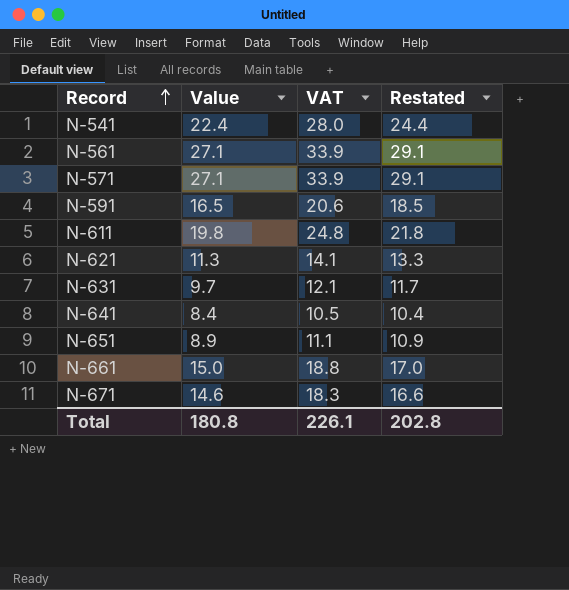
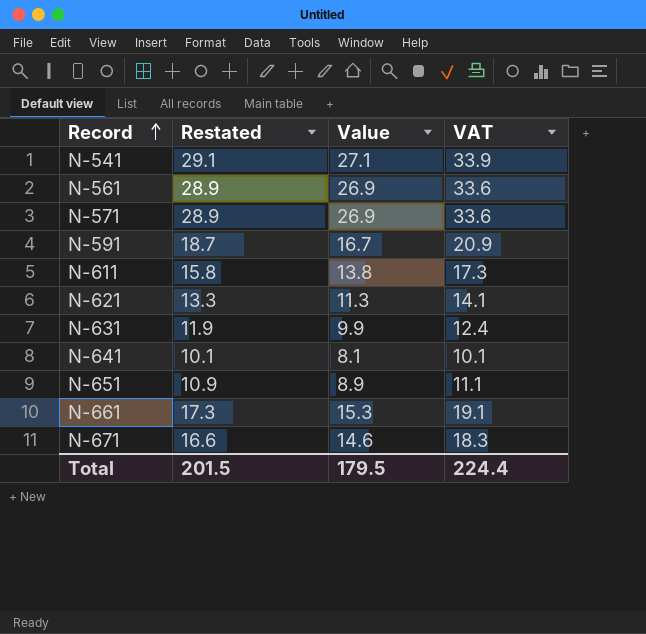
column Restated | position: 4 -> 2
N-541 | Restated: 24.4 -> 29.1
N-541 | Value: 22.4 -> 27.1
N-541 | VAT: 28.0 -> 33.9
N-561 | Restated: 29.1 -> 28.9
N-561 | Value: 27.1 -> 26.9
N-561 | VAT: 33.9 -> 33.6
N-571 | Restated: 29.1 -> 28.9
N-571 | Value: 27.1 -> 26.9
N-571 | VAT: 33.9 -> 33.6
N-591 | Restated: 18.5 -> 18.7
N-591 | Value: 16.5 -> 16.7
N-591 | VAT: 20.6 -> 20.9
N-611 | Restated: 21.8 -> 15.8
N-611 | Value: 19.8 -> 13.8
N-611 | VAT: 24.8 -> 17.3
N-631 | Restated: 11.7 -> 11.9
N-631 | Value: 9.7 -> 9.9
N-631 | VAT: 12.1 -> 12.4
N-641 | Restated: 10.4 -> 10.1
N-641 | Value: 8.4 -> 8.1
N-641 | VAT: 10.5 -> 10.1
N-661 | Restated: 17.0 -> 17.3
N-661 | Value: 15.0 -> 15.3
N-661 | VAT: 18.8 -> 19.1
Total | Restated: 202.8 -> 201.5
Total | Value: 180.8 -> 179.5
Total | VAT: 226.1 -> 224.4

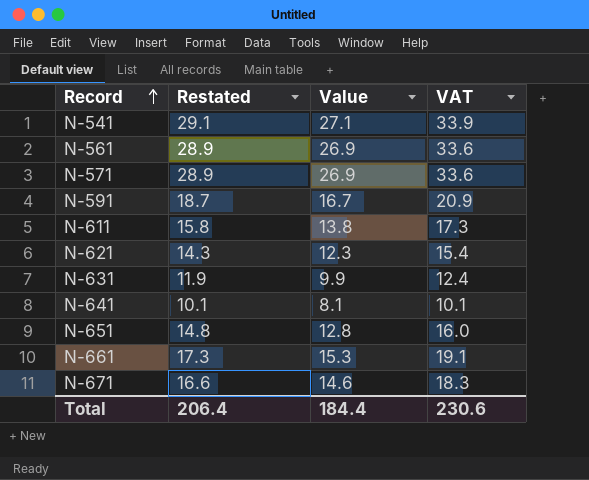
N-621 | Restated: 13.3 -> 14.3
N-621 | Value: 11.3 -> 12.3
N-621 | VAT: 14.1 -> 15.4
N-651 | Restated: 10.9 -> 14.8
N-651 | Value: 8.9 -> 12.8
N-651 | VAT: 11.1 -> 16.0
Total | Restated: 201.5 -> 206.4
Total | Value: 179.5 -> 184.4
Total | VAT: 224.4 -> 230.6

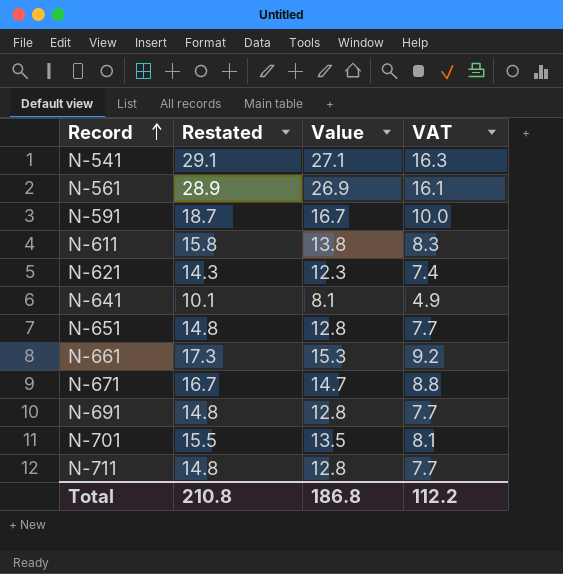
column VAT | formula: [Value] * 1.25 -> [Value] * 0.6
row N-571: 28.9 | 26.9 | 33.6 -> none
row N-631: 11.9 | 9.9 | 12.4 -> none
N-671 | Restated: 16.6 -> 16.7
N-671 | Value: 14.6 -> 14.7
row N-691: none -> 14.8 | 12.8 | 7.7
row N-701: none -> 15.5 | 13.5 | 8.1
row N-711: none -> 14.8 | 12.8 | 7.7
Total | Restated: 206.4 -> 210.8
Total | Value: 184.4 -> 186.8
Total | VAT: 230.6 -> 112.2

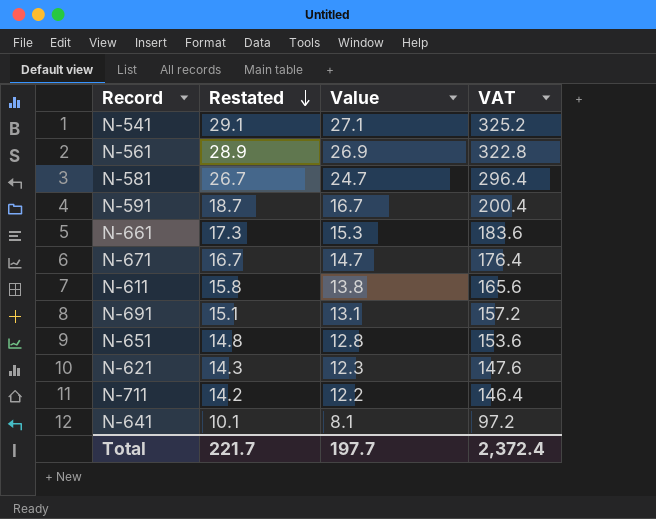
row order: Record ascending -> Restated descending
column VAT | formula: [Value] * 0.6 -> [Value] * 12
row N-701: 15.5 | 13.5 | 8.1 -> none
row N-581: none -> 26.7 | 24.7 | 296.4
N-691 | Restated: 14.8 -> 15.1
N-691 | Value: 12.8 -> 13.1
N-711 | Restated: 14.8 -> 14.2
N-711 | Value: 12.8 -> 12.2
Total | Restated: 210.8 -> 221.7
Total | Value: 186.8 -> 197.7
Total | VAT: 112.2 -> 2,372.4

